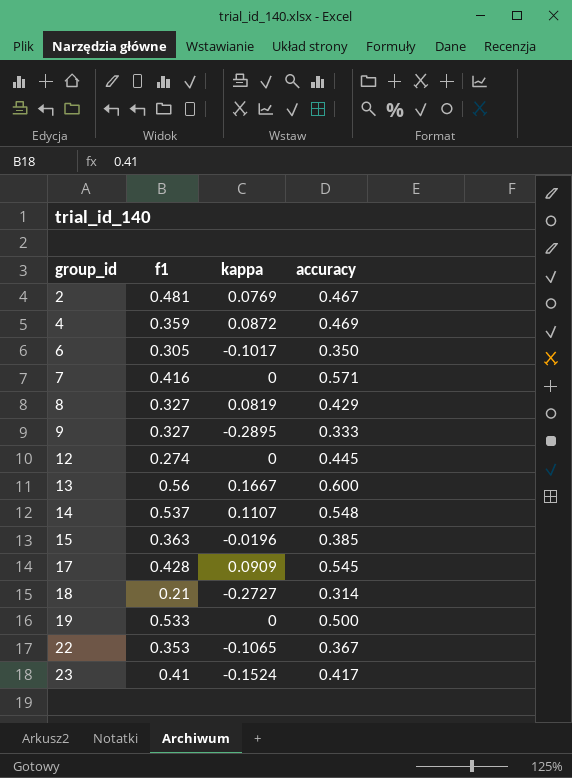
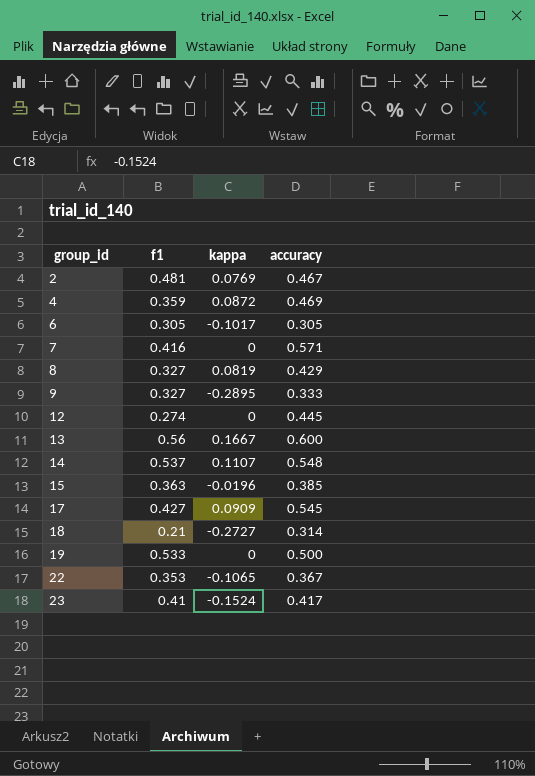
6 | accuracy: 0.350 -> 0.305
17 | f1: 0.428 -> 0.427

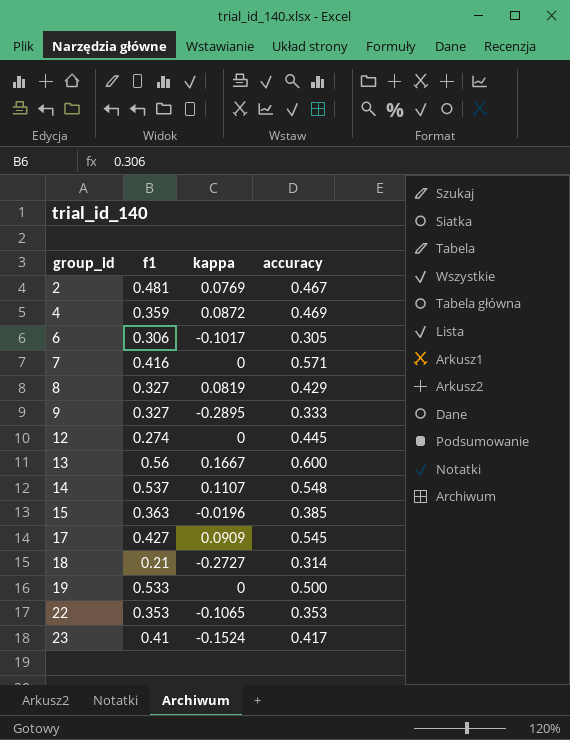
6 | f1: 0.305 -> 0.306
22 | accuracy: 0.367 -> 0.353

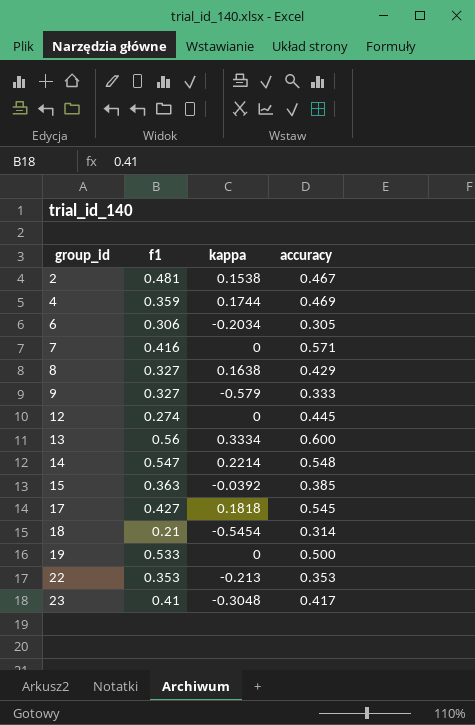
2 | kappa: 0.0769 -> 0.1538
4 | kappa: 0.0872 -> 0.1744
6 | kappa: -0.1017 -> -0.2034
8 | kappa: 0.0819 -> 0.1638
9 | kappa: -0.2895 -> -0.579
13 | kappa: 0.1667 -> 0.3334
14 | f1: 0.537 -> 0.547
14 | kappa: 0.1107 -> 0.2214
15 | kappa: -0.0196 -> -0.0392
17 | kappa: 0.0909 -> 0.1818
18 | kappa: -0.2727 -> -0.5454
22 | kappa: -0.1065 -> -0.213
23 | kappa: -0.1524 -> -0.3048

